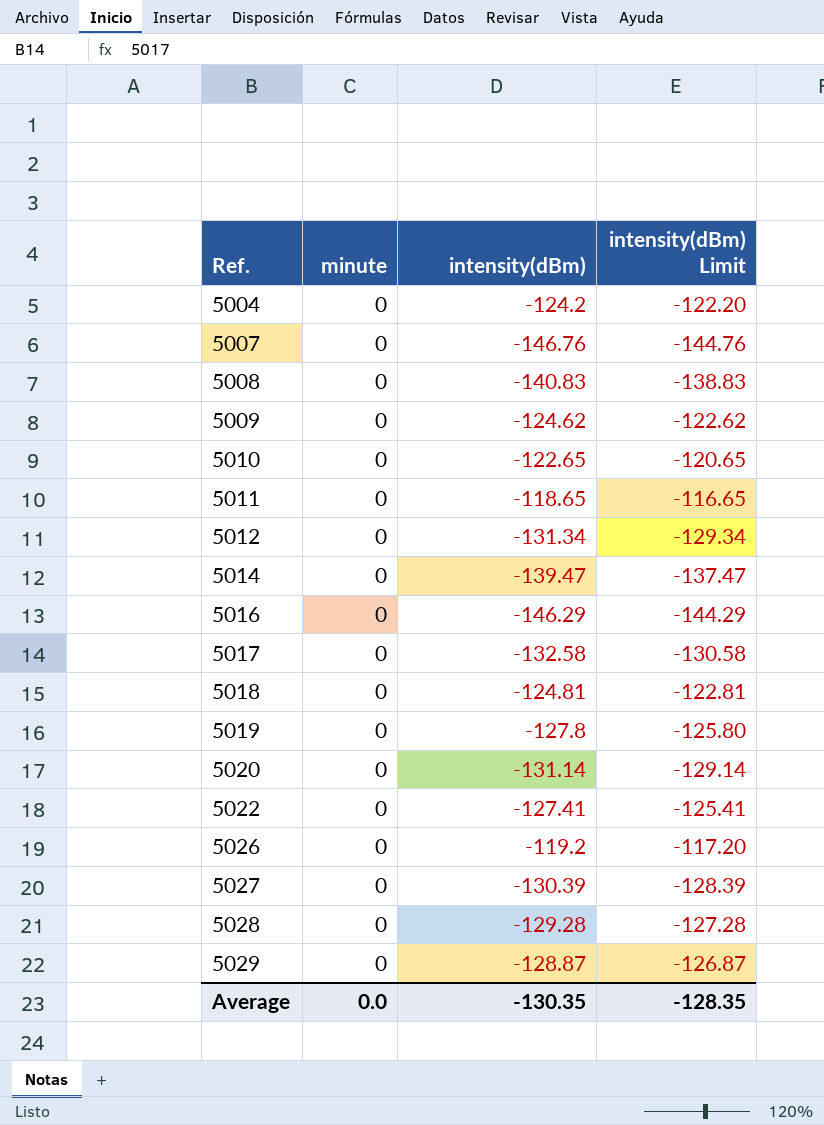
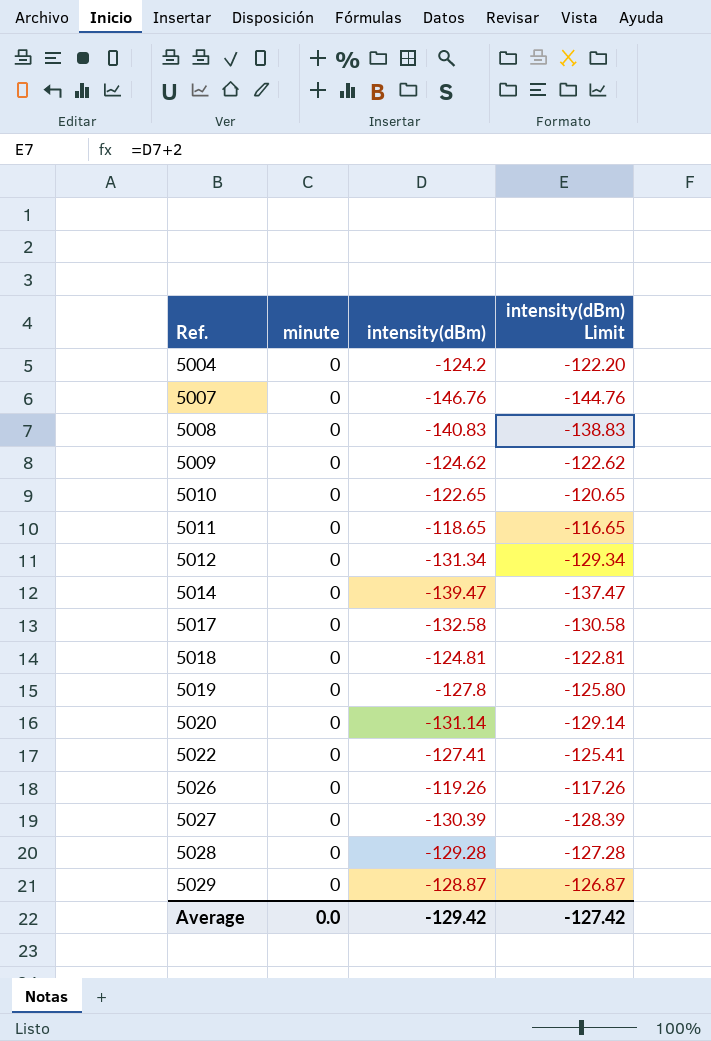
row 5016: 0 | -146.29 | -144.29 -> none
5026 | intensity(dBm): -119.2 -> -119.26
5026 | intensity(dBm) Limit: -117.20 -> -117.26
Average | intensity(dBm): -130.35 -> -129.42
Average | intensity(dBm) Limit: -128.35 -> -127.42

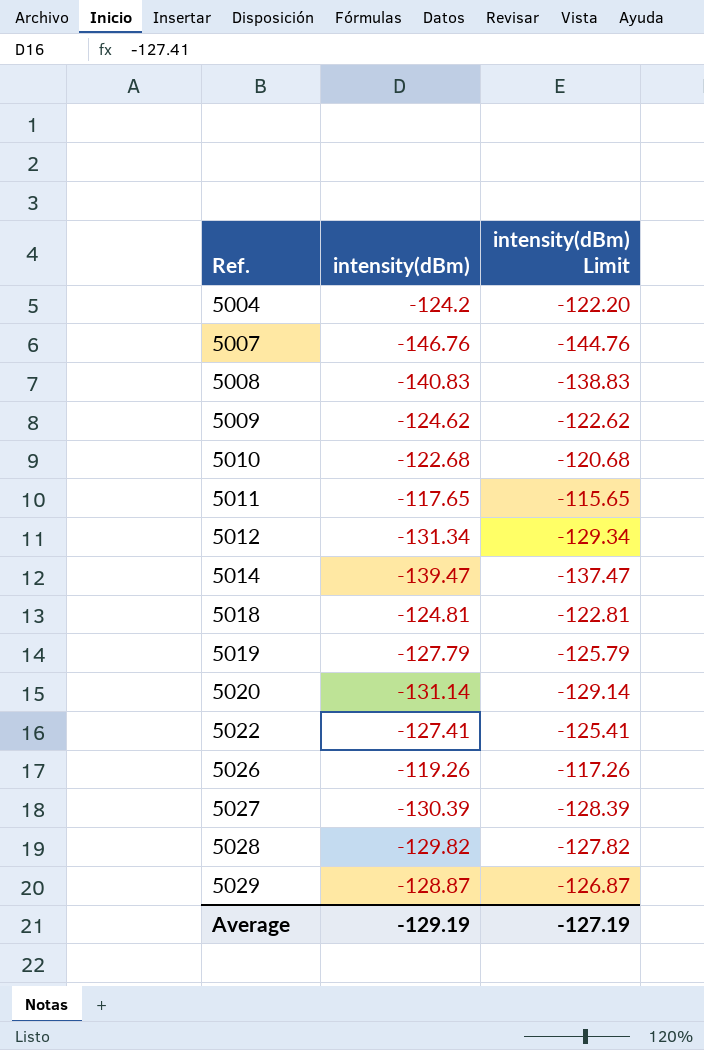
column minute | position: 2 -> none
row 5017: 0 | -132.58 | -130.58 -> none
5010 | intensity(dBm): -122.65 -> -122.68
5010 | intensity(dBm) Limit: -120.65 -> -120.68
5011 | intensity(dBm): -118.65 -> -117.65
5011 | intensity(dBm) Limit: -116.65 -> -115.65
5019 | intensity(dBm): -127.8 -> -127.79
5019 | intensity(dBm) Limit: -125.80 -> -125.79
5028 | intensity(dBm): -129.28 -> -129.82
5028 | intensity(dBm) Limit: -127.28 -> -127.82
Average | intensity(dBm): -129.42 -> -129.19
Average | intensity(dBm) Limit: -127.42 -> -127.19

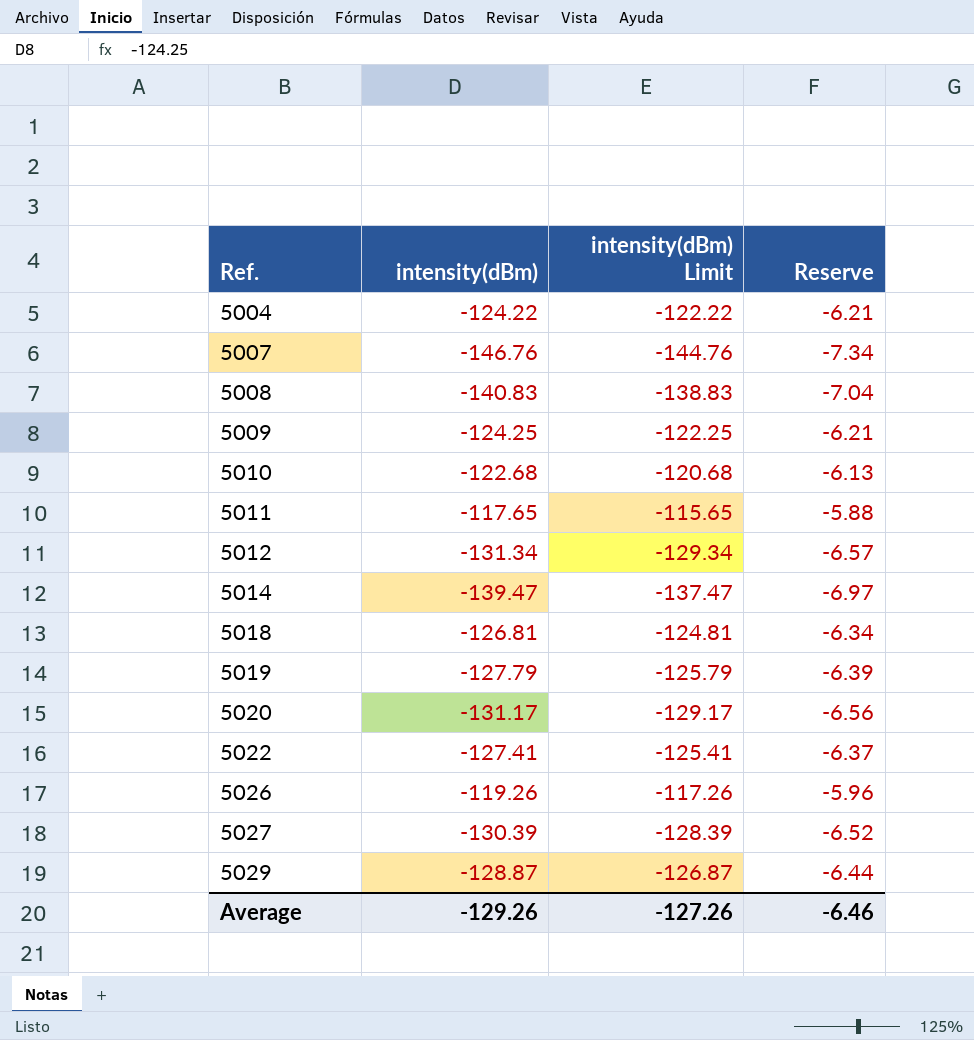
column Reserve | formula: none -> [intensity(dBm)] * 0.05
row 5028: -129.82 | -127.82 -> none
5004 | intensity(dBm): -124.2 -> -124.22
5004 | intensity(dBm) Limit: -122.20 -> -122.22
5009 | intensity(dBm): -124.62 -> -124.25
5009 | intensity(dBm) Limit: -122.62 -> -122.25
5018 | intensity(dBm): -124.81 -> -126.81
5018 | intensity(dBm) Limit: -122.81 -> -124.81
5020 | intensity(dBm): -131.14 -> -131.17
5020 | intensity(dBm) Limit: -129.14 -> -129.17
Average | intensity(dBm): -129.19 -> -129.26
Average | intensity(dBm) Limit: -127.19 -> -127.26

